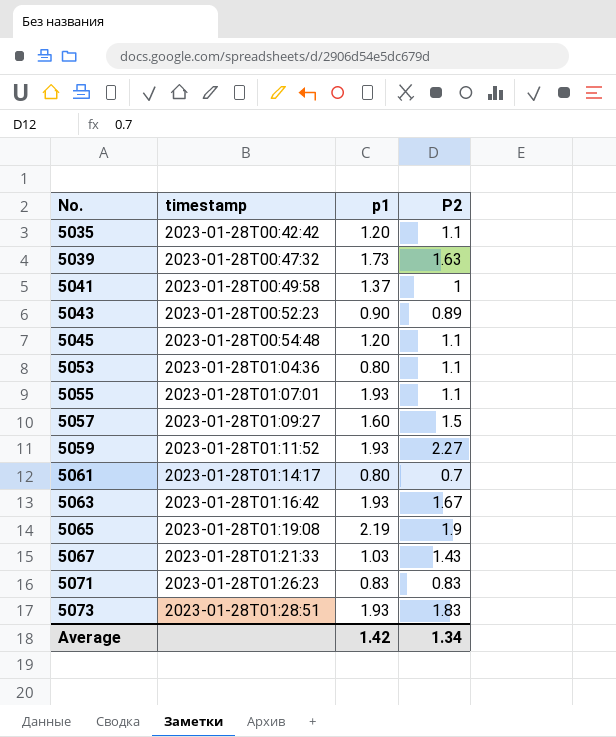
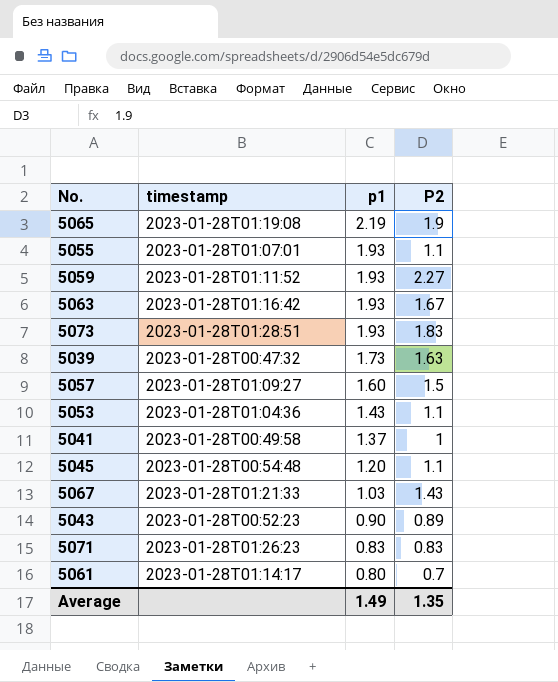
row order: No. ascending -> p1 descending
row 5035: 2023-01-28T00:42:42 | 1.20 | 1.1 -> none
5053 | p1: 0.80 -> 1.43
Average | p1: 1.42 -> 1.49
Average | P2: 1.34 -> 1.35

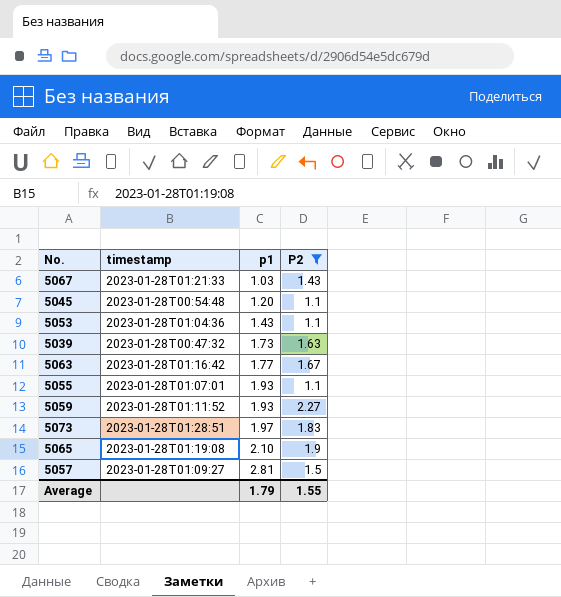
filter: none -> P2 >= 1.1
row order: p1 descending -> p1 ascending
5063 | p1: 1.93 -> 1.77
5073 | p1: 1.93 -> 1.97
5065 | p1: 2.19 -> 2.10
5057 | p1: 1.60 -> 2.81
Average | p1: 1.49 -> 1.79
Average | P2: 1.35 -> 1.55

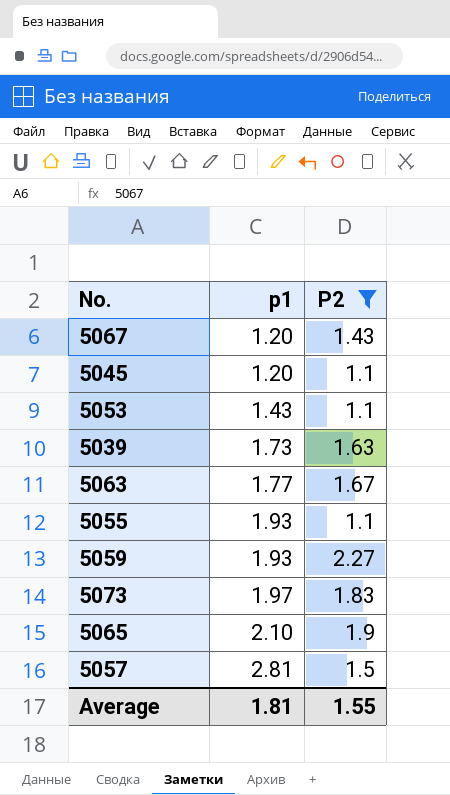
column timestamp | position: 2 -> none
5067 | p1: 1.03 -> 1.20
Average | p1: 1.79 -> 1.81

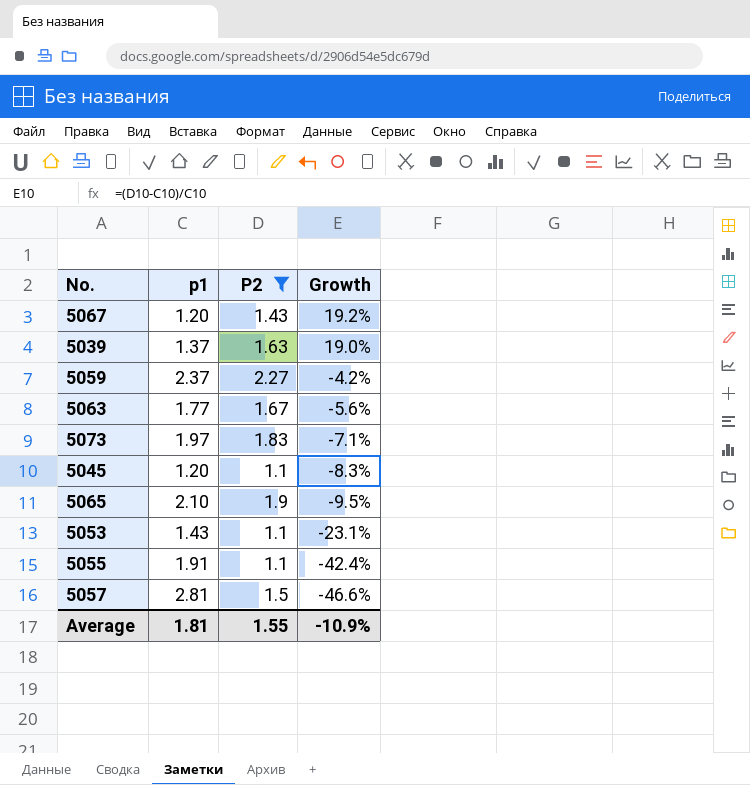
row order: p1 ascending -> Growth descending
column Growth | formula: none -> ([P2] - [p1]) / [p1]
5039 | p1: 1.73 -> 1.37
5059 | p1: 1.93 -> 2.37
5055 | p1: 1.93 -> 1.91

